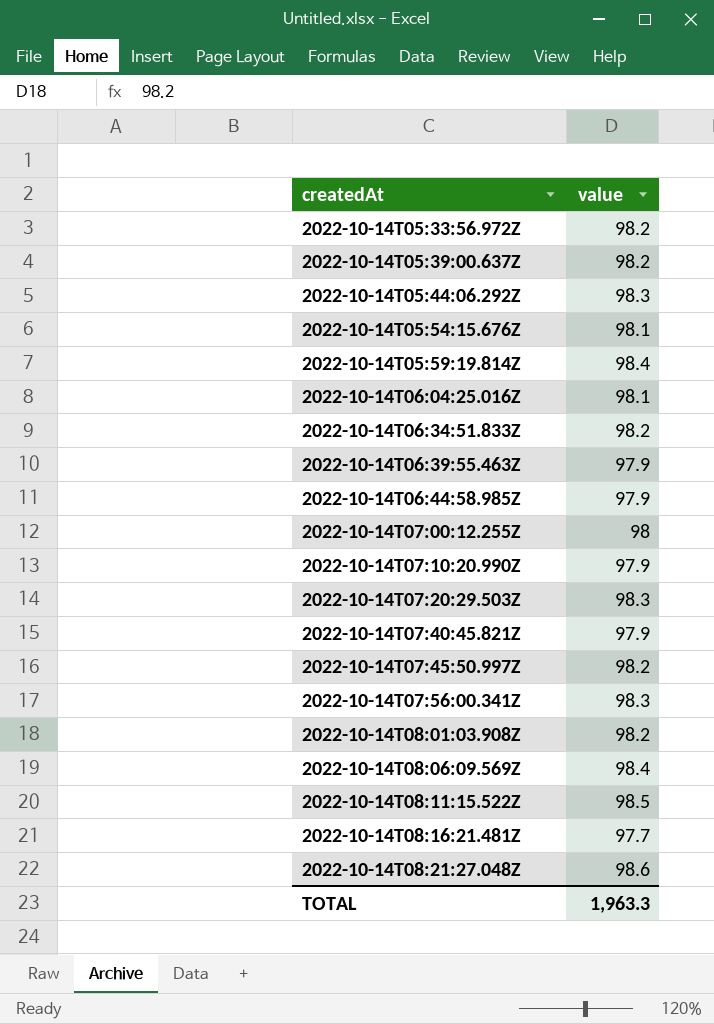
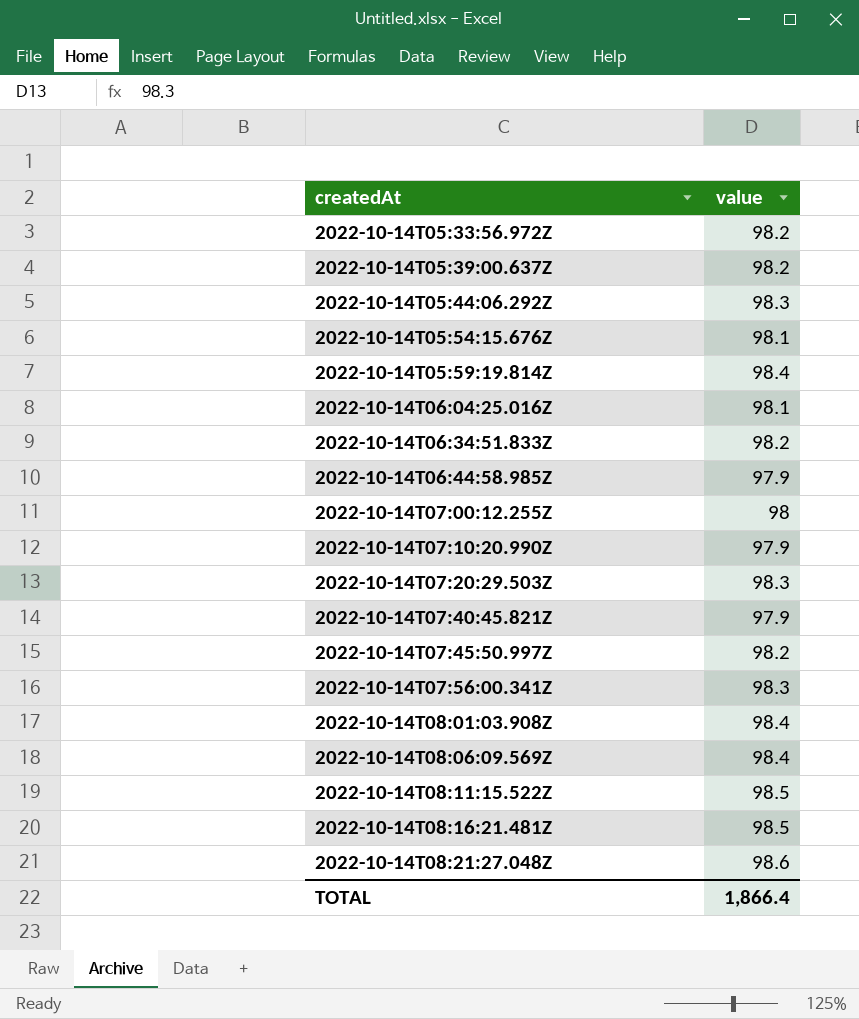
row 2022-10-14T06:39:55.463Z: 97.9 -> none
2022-10-14T08:01:03.908Z | value: 98.2 -> 98.4
2022-10-14T08:16:21.481Z | value: 97.7 -> 98.5
TOTAL | value: 1,963.3 -> 1,866.4

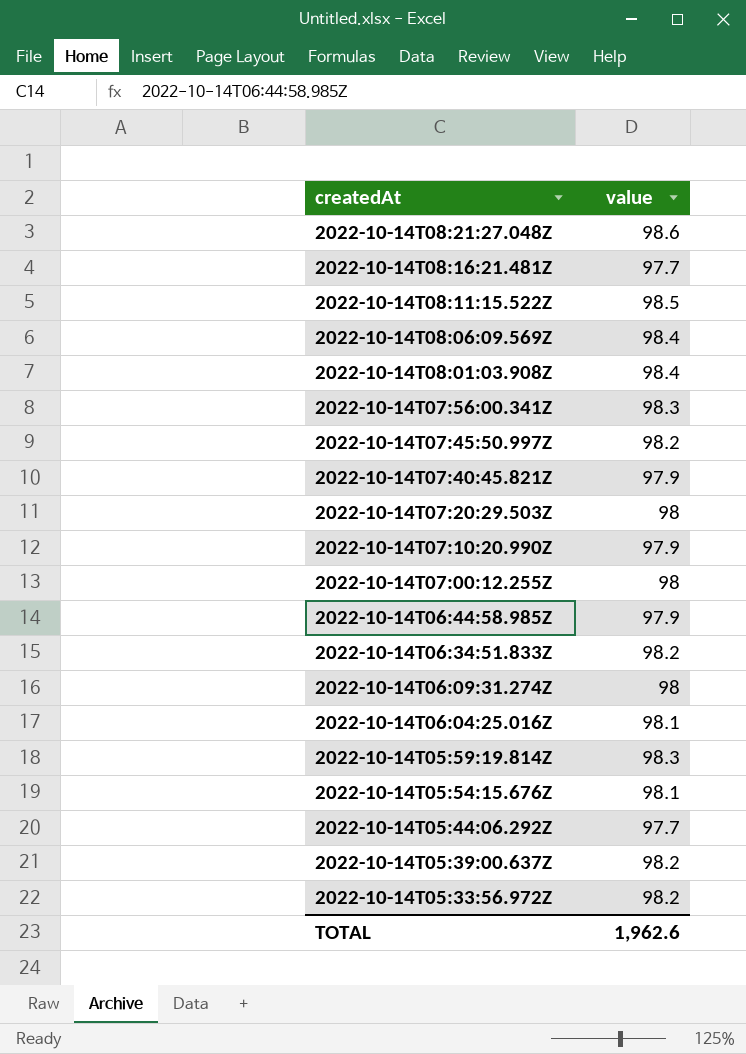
row order: createdAt ascending -> createdAt descending
2022-10-14T08:16:21.481Z | value: 98.5 -> 97.7
2022-10-14T07:20:29.503Z | value: 98.3 -> 98
row 2022-10-14T06:09:31.274Z: none -> 98
2022-10-14T05:59:19.814Z | value: 98.4 -> 98.3
2022-10-14T05:44:06.292Z | value: 98.3 -> 97.7
TOTAL | value: 1,866.4 -> 1,962.6

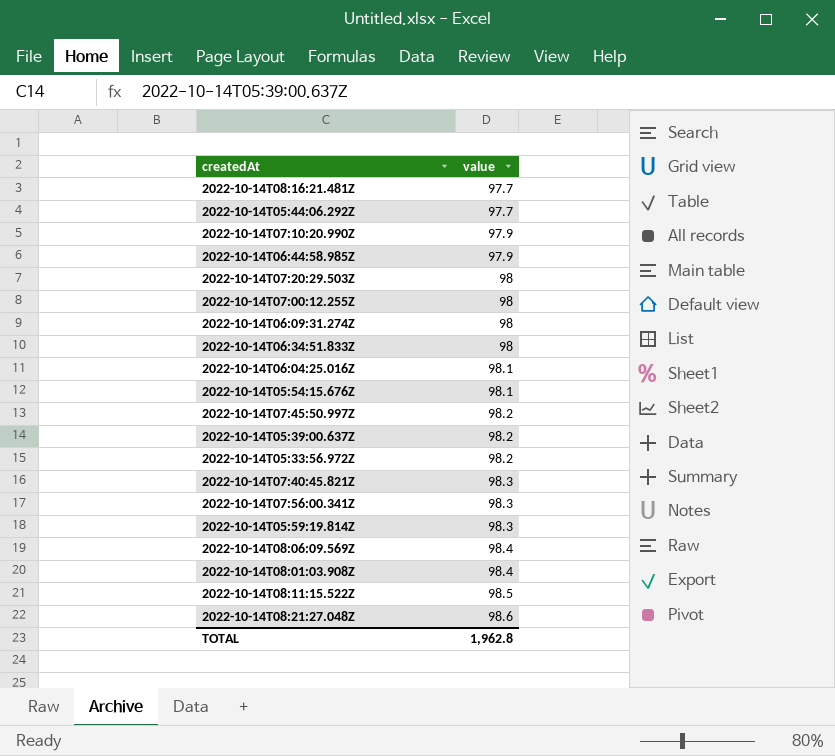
row order: createdAt descending -> value ascending
2022-10-14T06:34:51.833Z | value: 98.2 -> 98
2022-10-14T07:40:45.821Z | value: 97.9 -> 98.3
TOTAL | value: 1,962.6 -> 1,962.8

